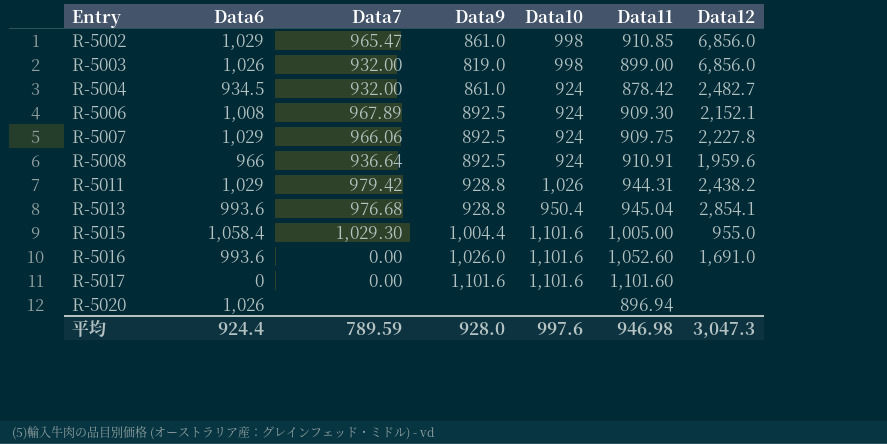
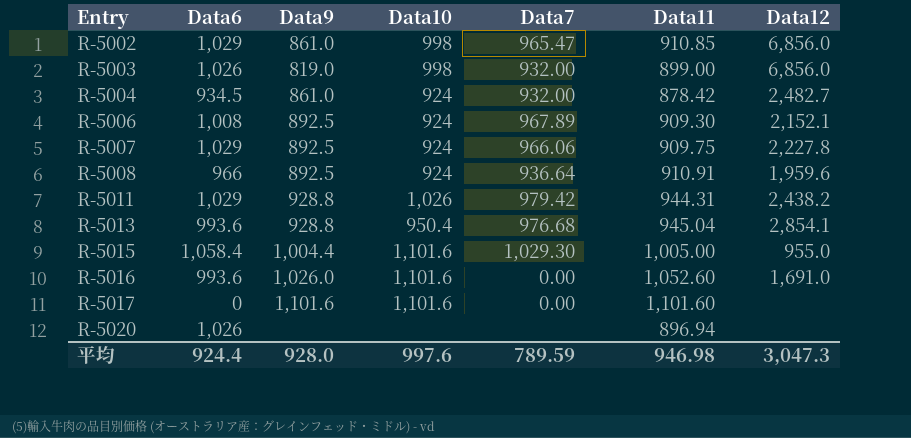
column Data7 | position: 3 -> 5

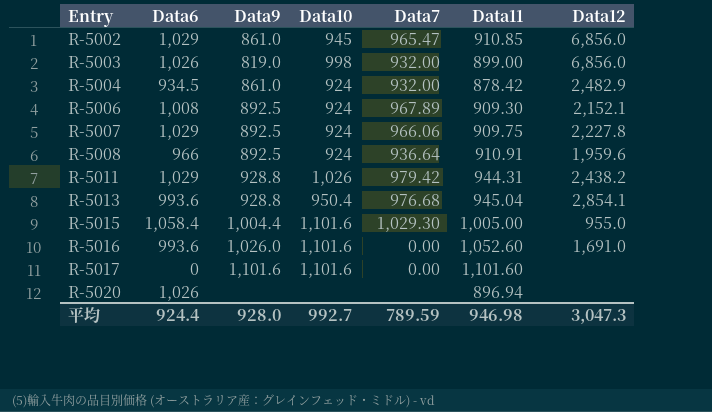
R-5002 | Data10: 998 -> 945
R-5004 | Data12: 2,482.7 -> 2,482.9
平均 | Data10: 997.6 -> 992.7

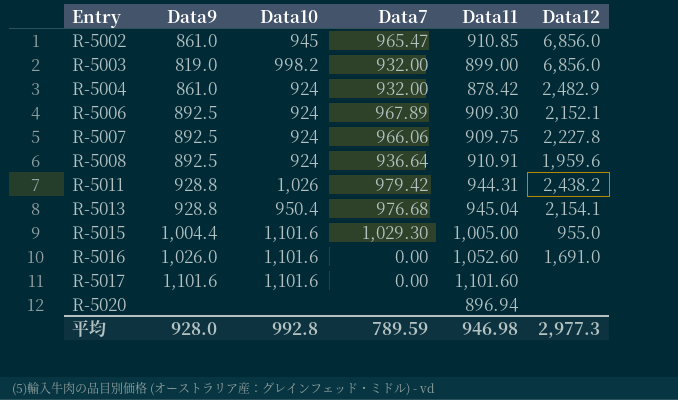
column Data6 | position: 2 -> none
R-5003 | Data10: 998 -> 998.2
R-5013 | Data12: 2,854.1 -> 2,154.1
平均 | Data10: 992.7 -> 992.8
平均 | Data12: 3,047.3 -> 2,977.3

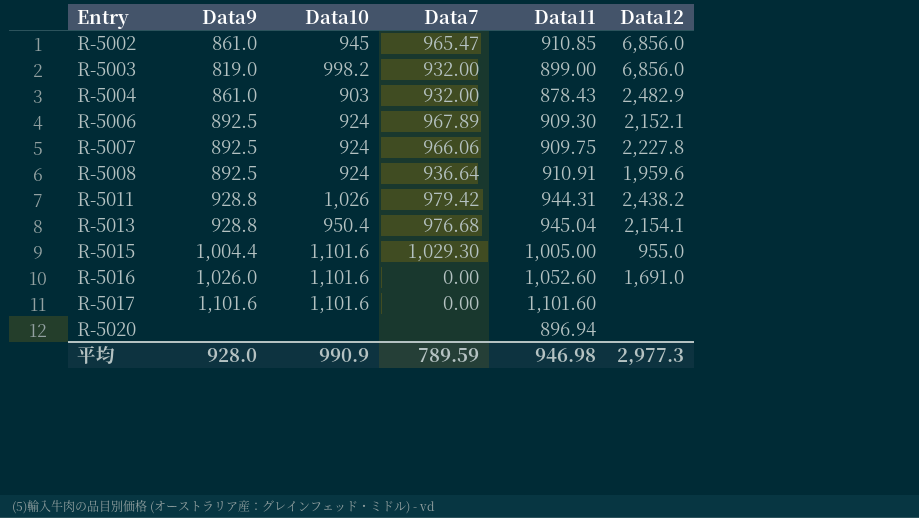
R-5004 | Data10: 924 -> 903
R-5004 | Data11: 878.42 -> 878.43
平均 | Data10: 992.8 -> 990.9

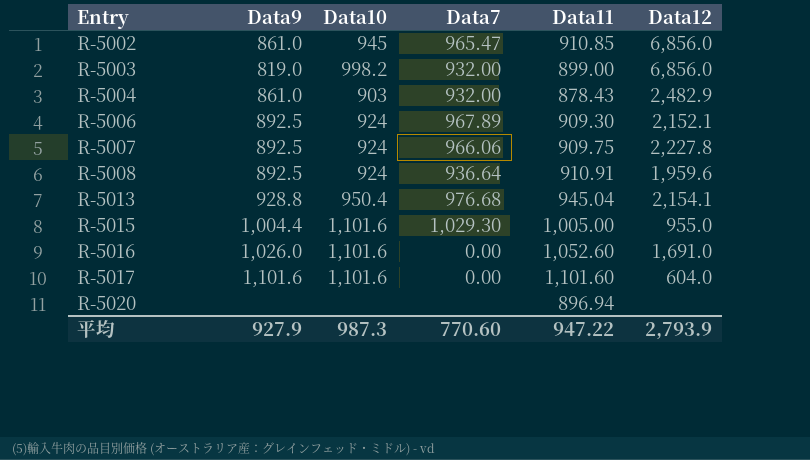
row R-5011: 928.8 | 1,026 | 979.42 | 944.31 | 2,438.2 -> none
R-5017 | Data12: none -> 604.0
平均 | Data9: 928.0 -> 927.9
平均 | Data10: 990.9 -> 987.3
平均 | Data7: 789.59 -> 770.60
平均 | Data11: 946.98 -> 947.22
平均 | Data12: 2,977.3 -> 2,793.9

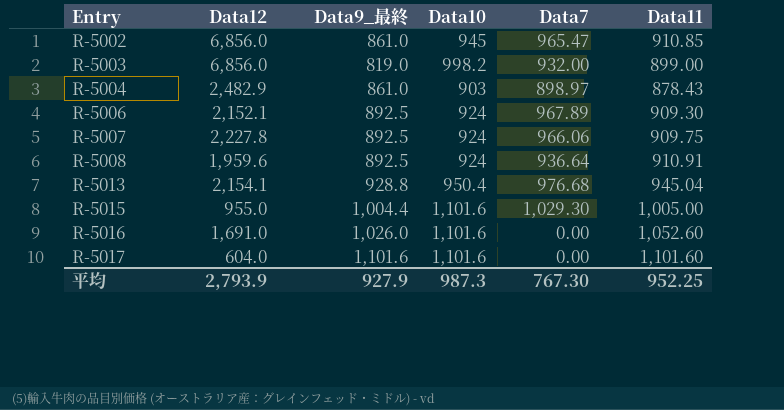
column Data12 | position: 6 -> 2
column name: Data9 -> Data9_最終
row R-5020: none | none | none | 896.94 | none -> none
R-5004 | Data7: 932.00 -> 898.97
平均 | Data7: 770.60 -> 767.30
平均 | Data11: 947.22 -> 952.25

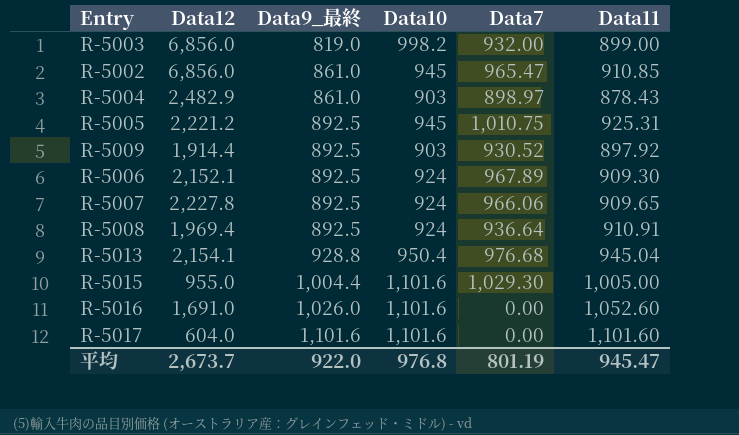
row order: Entry ascending -> Data9_最終 ascending
row R-5005: none -> 2,221.2 | 892.5 | 945 | 1,010.75 | 925.31
row R-5009: none -> 1,914.4 | 892.5 | 903 | 930.52 | 897.92
R-5007 | Data11: 909.75 -> 909.65
R-5008 | Data12: 1,959.6 -> 1,969.4
平均 | Data12: 2,793.9 -> 2,673.7
平均 | Data9_最終: 927.9 -> 922.0
平均 | Data10: 987.3 -> 976.8
平均 | Data7: 767.30 -> 801.19
平均 | Data11: 952.25 -> 945.47

